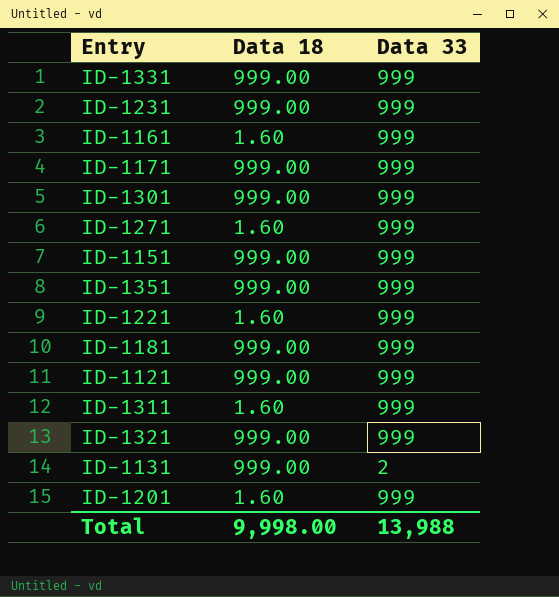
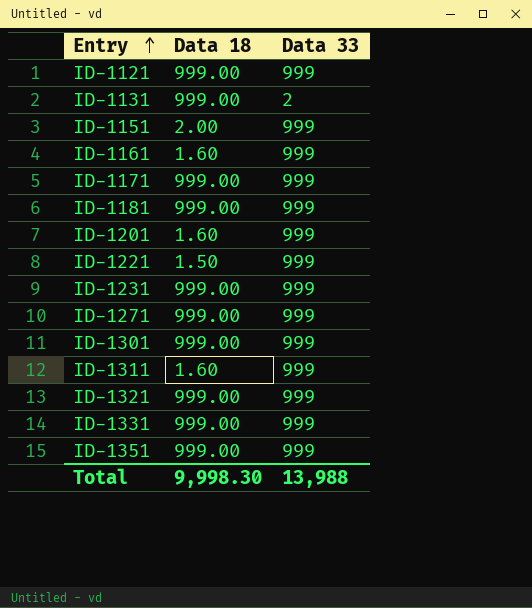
row order: none -> Entry ascending
ID-1151 | Data 18: 999.00 -> 2.00
ID-1221 | Data 18: 1.60 -> 1.50
ID-1271 | Data 18: 1.60 -> 999.00
Total | Data 18: 9,998.00 -> 9,998.30

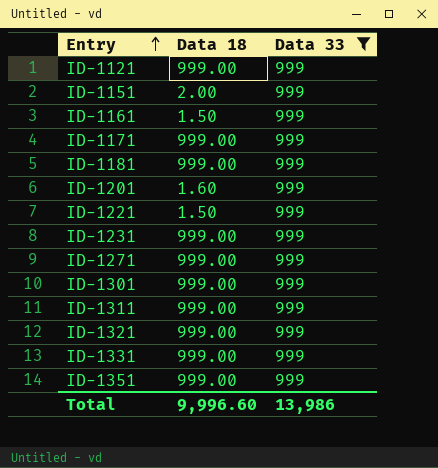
filter: none -> Data 33 = 999
ID-1161 | Data 18: 1.60 -> 1.50
ID-1311 | Data 18: 1.60 -> 999.00
Total | Data 18: 9,998.30 -> 9,996.60
Total | Data 33: 13,988 -> 13,986

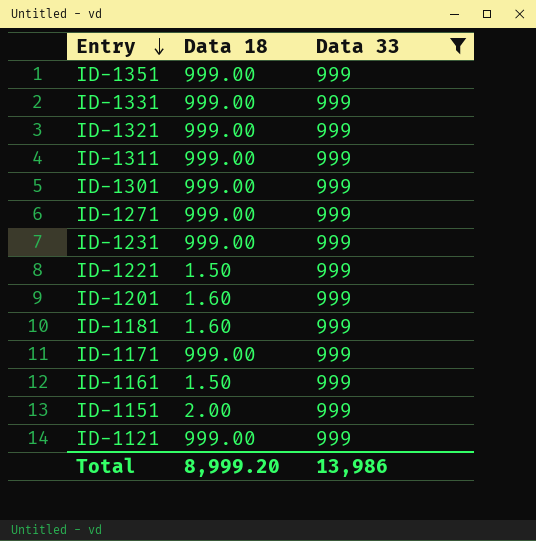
row order: Entry ascending -> Entry descending
ID-1181 | Data 18: 999.00 -> 1.60
Total | Data 18: 9,996.60 -> 8,999.20

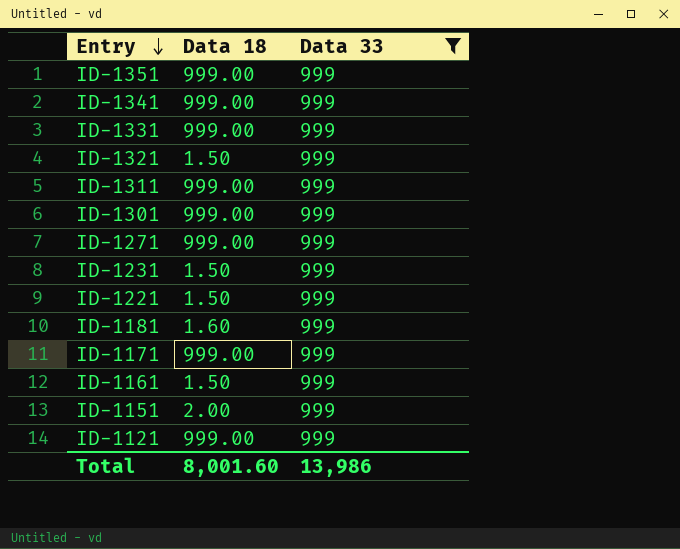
row ID-1201: 1.60 | 999 -> none
row ID-1341: none -> 999.00 | 999
ID-1321 | Data 18: 999.00 -> 1.50
ID-1231 | Data 18: 999.00 -> 1.50
Total | Data 18: 8,999.20 -> 8,001.60

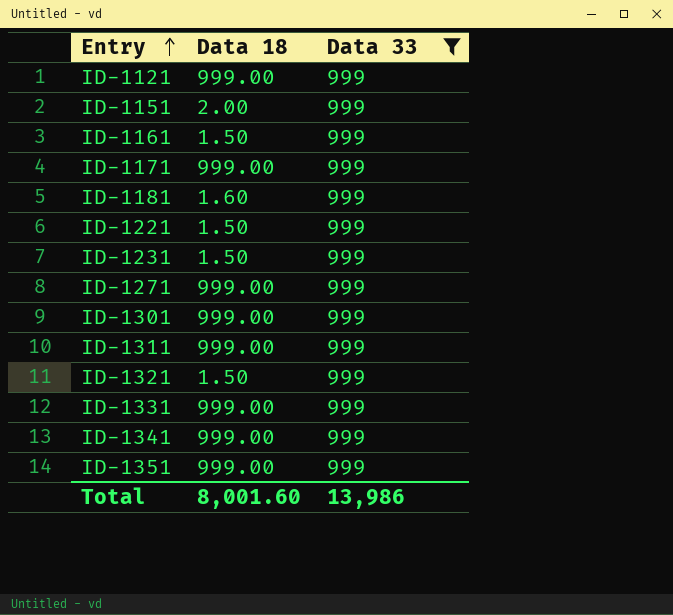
row order: Entry descending -> Entry ascending

